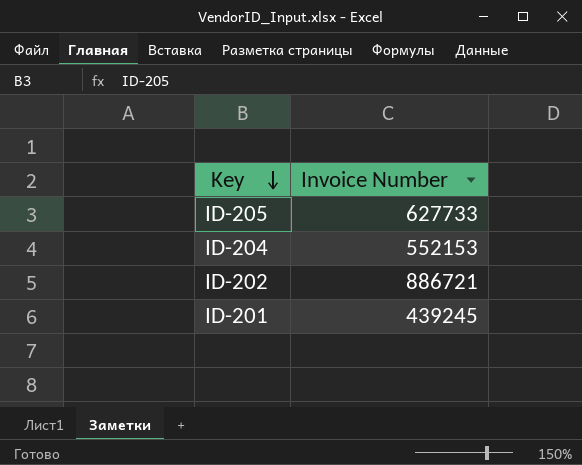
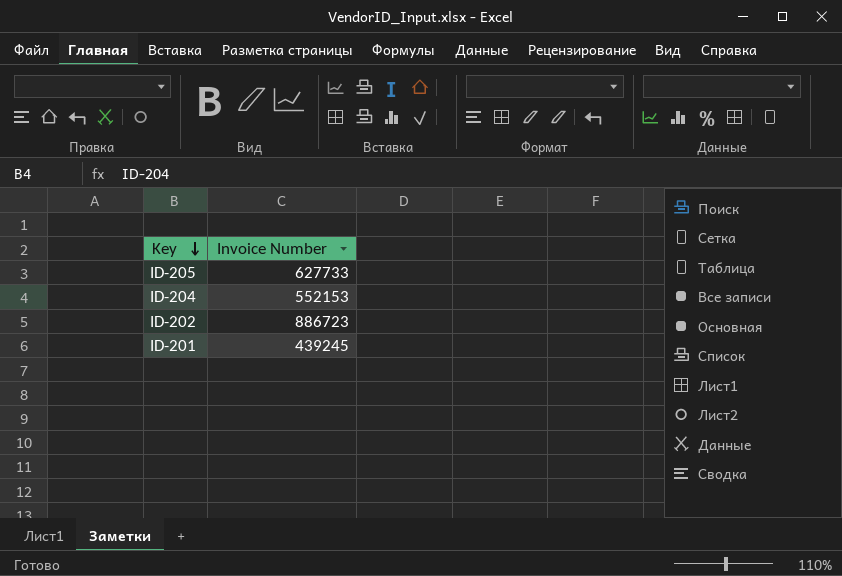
ID-202 | Invoice Number: 886721 -> 886723

